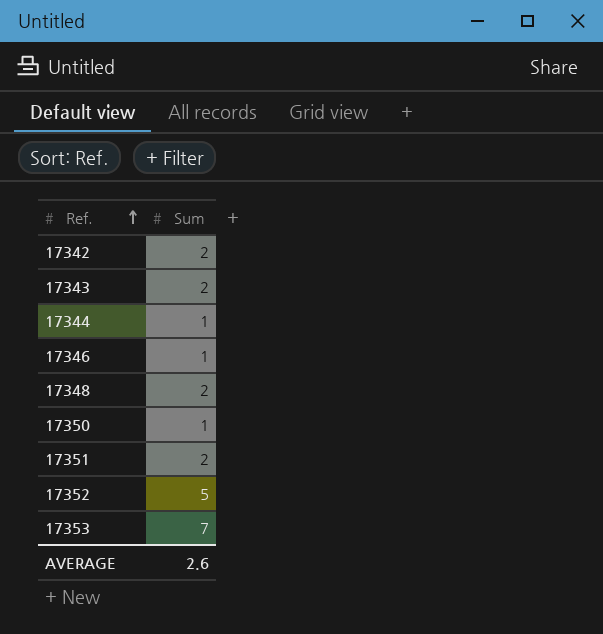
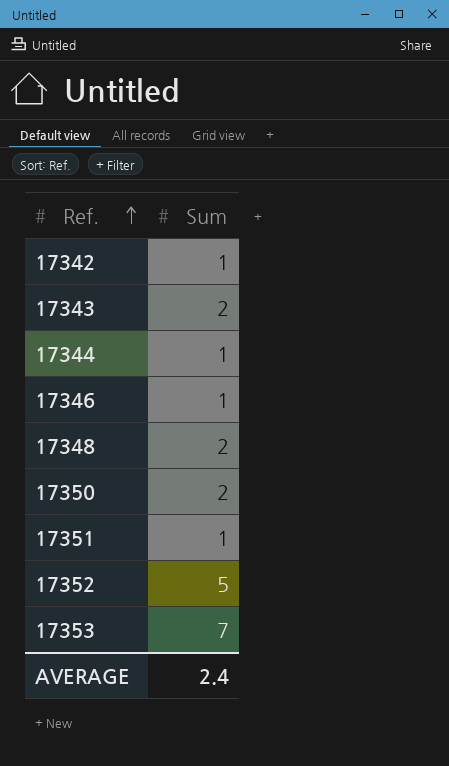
17342 | Sum: 2 -> 1
17350 | Sum: 1 -> 2
17351 | Sum: 2 -> 1
AVERAGE | Sum: 2.6 -> 2.4

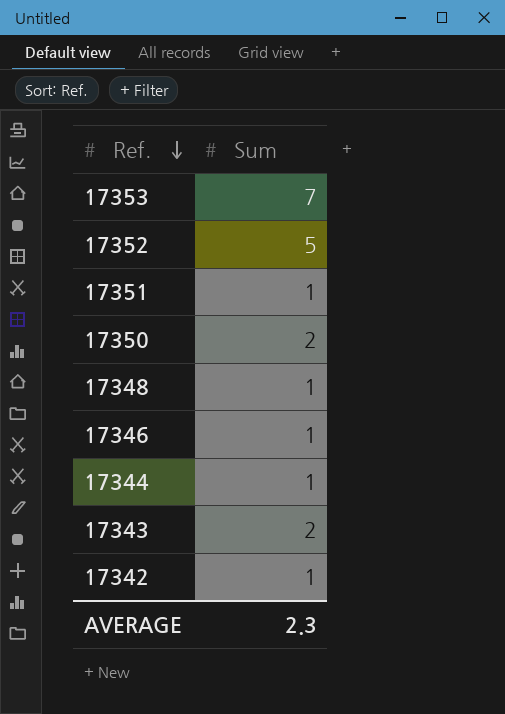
row order: Ref. ascending -> Ref. descending
17348 | Sum: 2 -> 1
AVERAGE | Sum: 2.4 -> 2.3

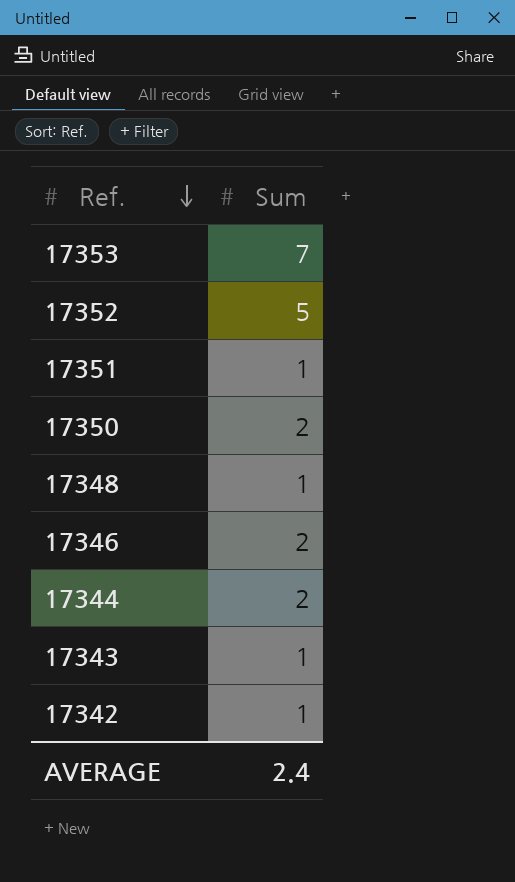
17346 | Sum: 1 -> 2
17344 | Sum: 1 -> 2
17343 | Sum: 2 -> 1
AVERAGE | Sum: 2.3 -> 2.4

